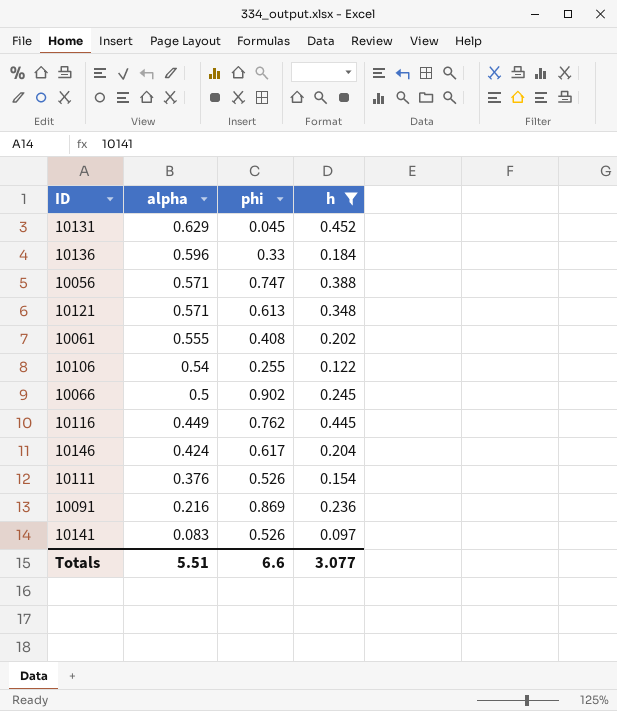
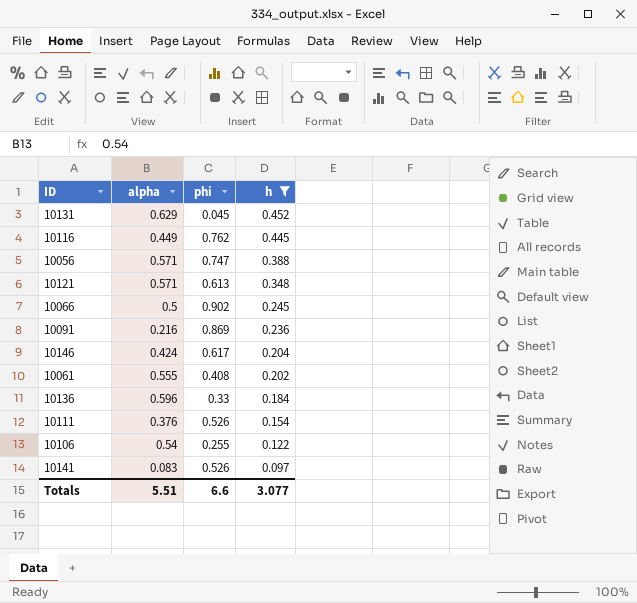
row order: alpha descending -> h descending

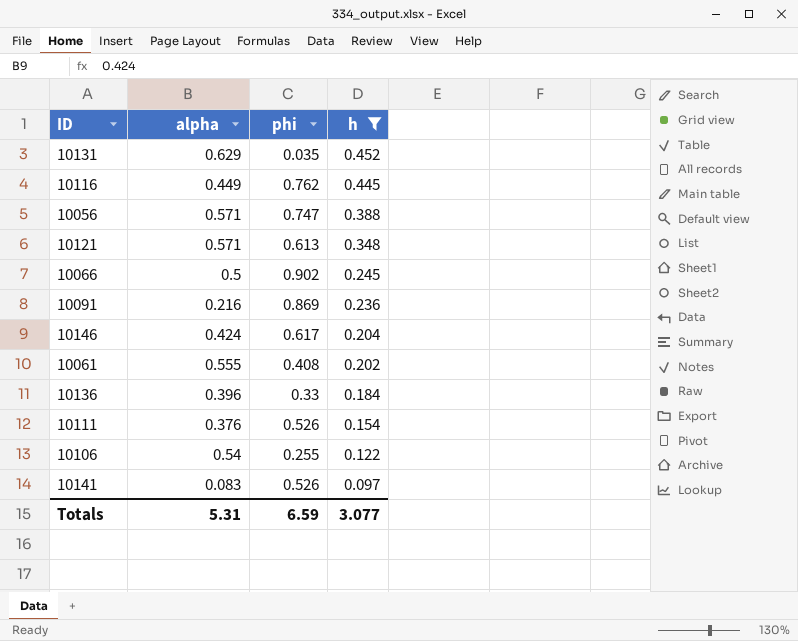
10131 | phi: 0.045 -> 0.035
10136 | alpha: 0.596 -> 0.396
Totals | alpha: 5.51 -> 5.31
Totals | phi: 6.6 -> 6.59

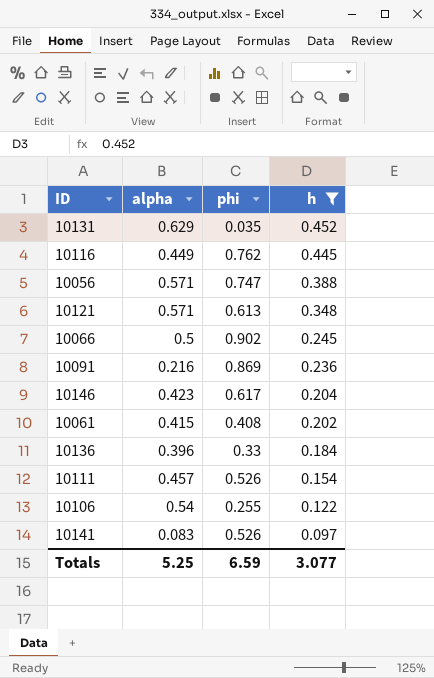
10146 | alpha: 0.424 -> 0.423
10061 | alpha: 0.555 -> 0.415
10111 | alpha: 0.376 -> 0.457
Totals | alpha: 5.31 -> 5.25

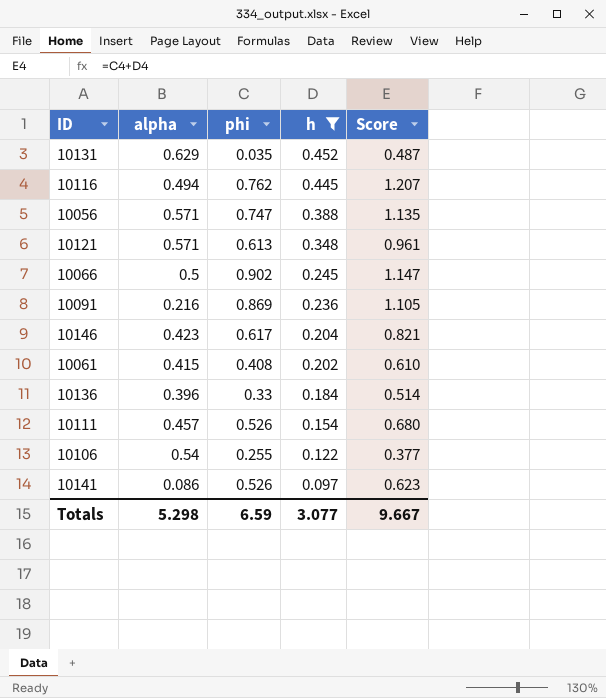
column Score | formula: none -> [phi] + [h]
10116 | alpha: 0.449 -> 0.494
10141 | alpha: 0.083 -> 0.086
Totals | alpha: 5.25 -> 5.298

